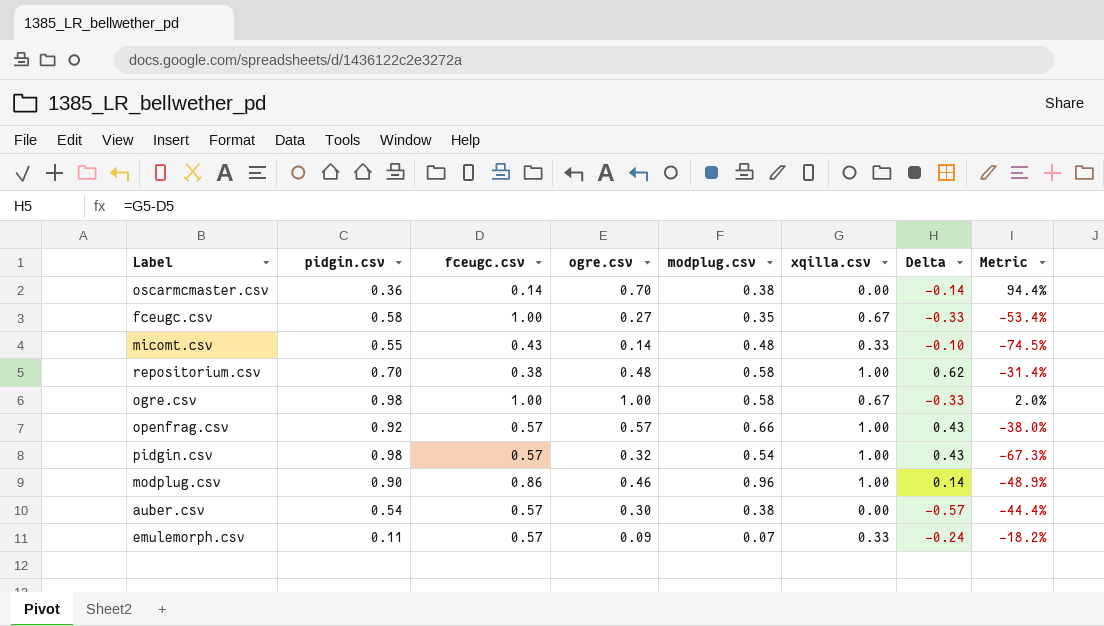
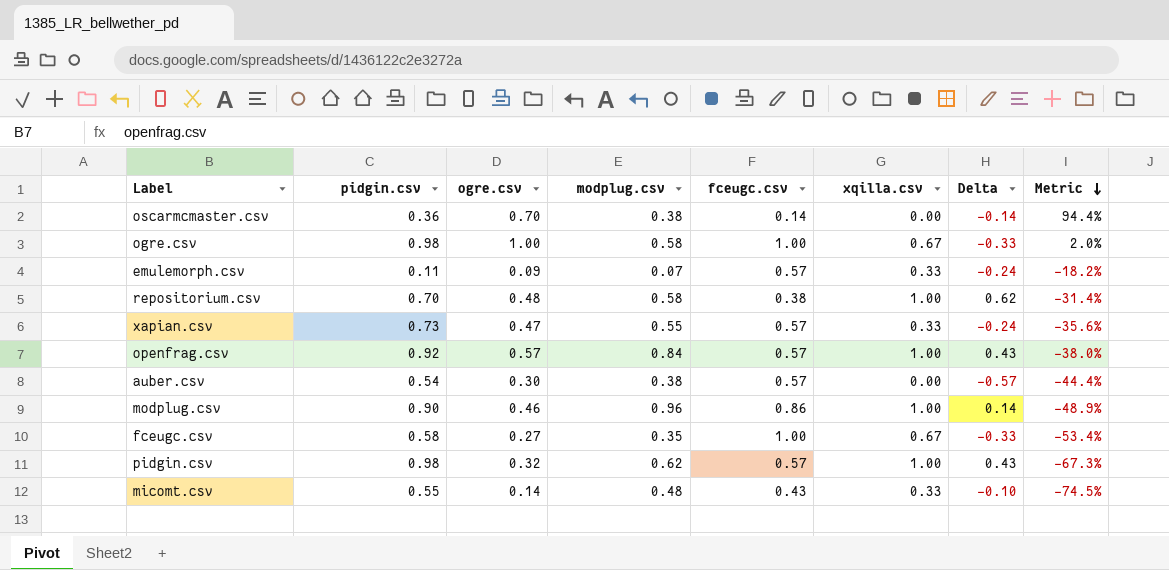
row order: none -> Metric descending
column fceugc.csv | position: 3 -> 5
row xapian.csv: none -> 0.73 | 0.47 | 0.55 | 0.57 | 0.33 | -0.24 | -35.6%
openfrag.csv | modplug.csv: 0.66 -> 0.84
pidgin.csv | modplug.csv: 0.54 -> 0.62

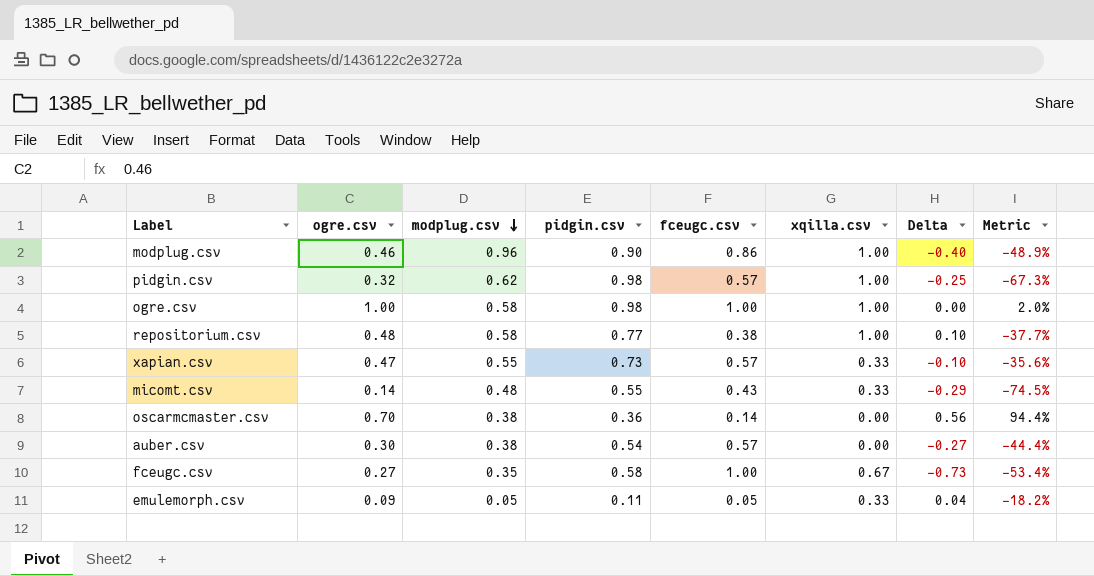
row order: Metric descending -> modplug.csv descending
column pidgin.csv | position: 2 -> 4
column Delta | formula: [xqilla.csv] - [fceugc.csv] -> [ogre.csv] - [fceugc.csv]
row openfrag.csv: 0.92 | 0.57 | 0.84 | 0.57 | 1.00 | 0.43 | -38.0% -> none
ogre.csv | xqilla.csv: 0.67 -> 1.00
repositorium.csv | pidgin.csv: 0.70 -> 0.77
repositorium.csv | Metric: -31.4% -> -37.7%
emulemorph.csv | modplug.csv: 0.07 -> 0.05
emulemorph.csv | fceugc.csv: 0.57 -> 0.05

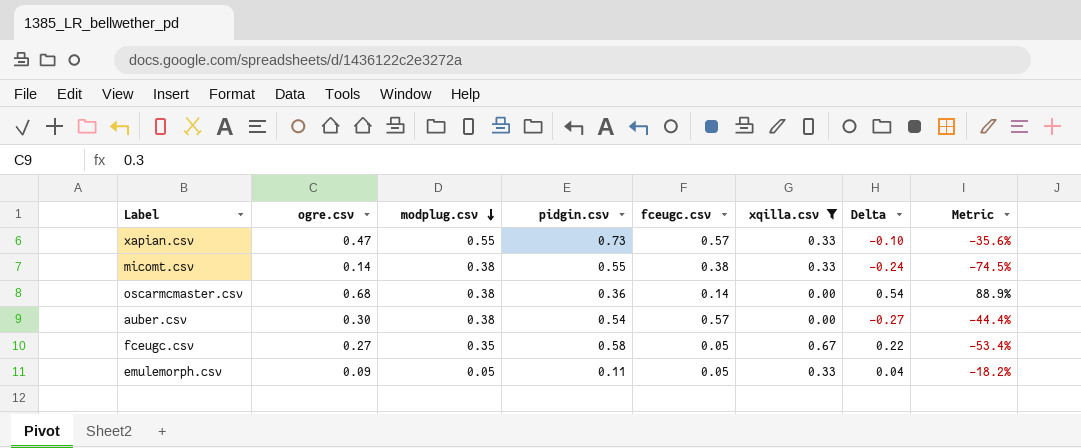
filter: none -> xqilla.csv != 1.00
micomt.csv | modplug.csv: 0.48 -> 0.38
micomt.csv | fceugc.csv: 0.43 -> 0.38
micomt.csv | Delta: -0.29 -> -0.24
oscarmcmaster.csv | ogre.csv: 0.70 -> 0.68
oscarmcmaster.csv | Delta: 0.56 -> 0.54
oscarmcmaster.csv | Metric: 94.4% -> 88.9%
fceugc.csv | fceugc.csv: 1.00 -> 0.05
fceugc.csv | Delta: -0.73 -> 0.22

